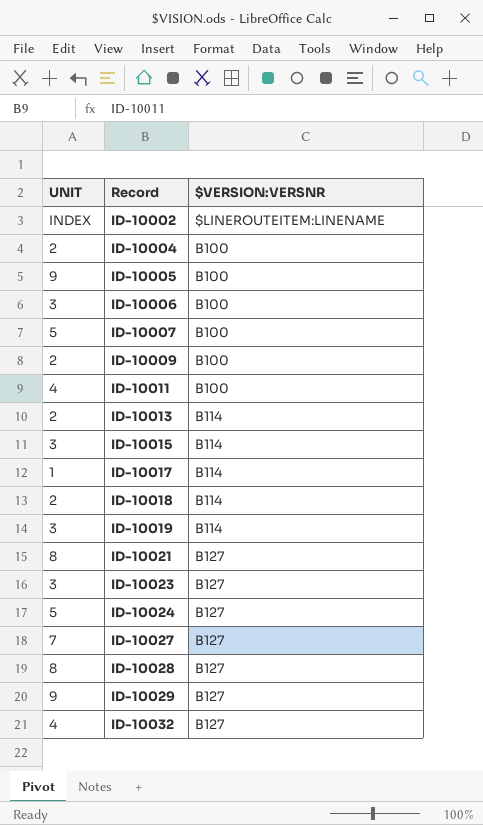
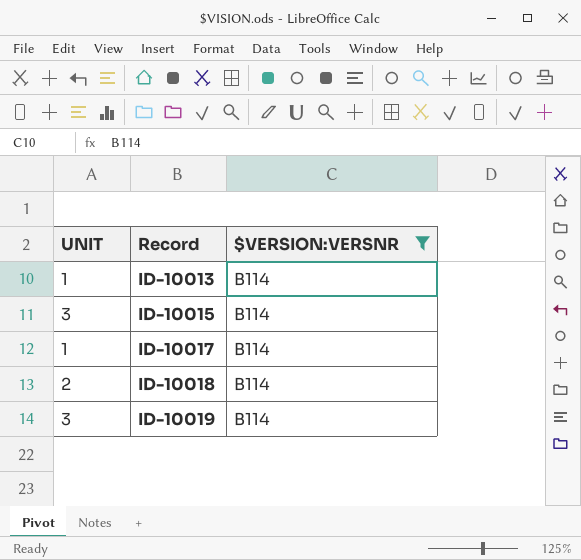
filter: none -> $VERSION:VERSNR = B114
ID-10013 | UNIT: 2 -> 1

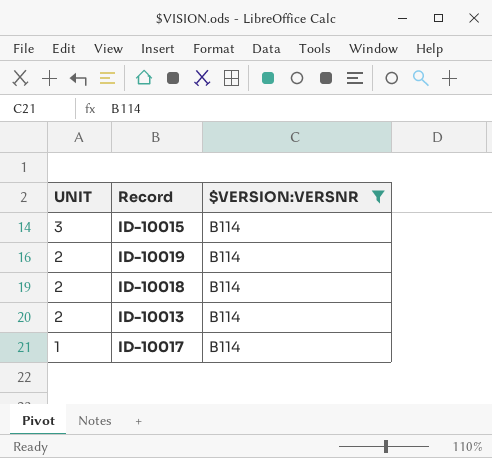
row order: Record ascending -> UNIT descending
ID-10019 | UNIT: 3 -> 2
ID-10013 | UNIT: 1 -> 2

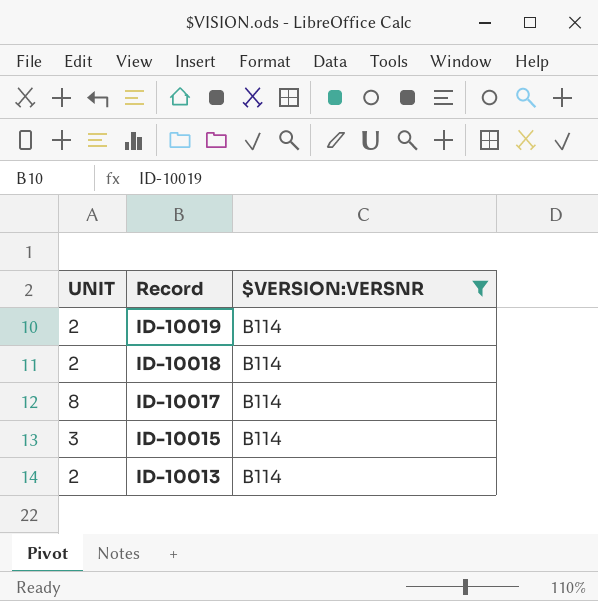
row order: UNIT descending -> Record descending
ID-10017 | UNIT: 1 -> 8

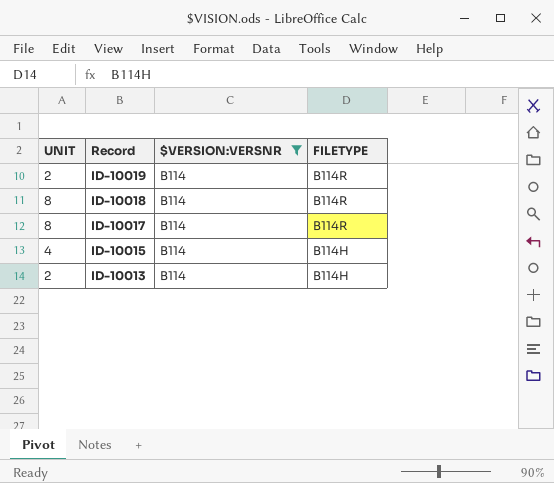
column FILETYPE | position: none -> 4
ID-10018 | UNIT: 2 -> 8
ID-10015 | UNIT: 3 -> 4

